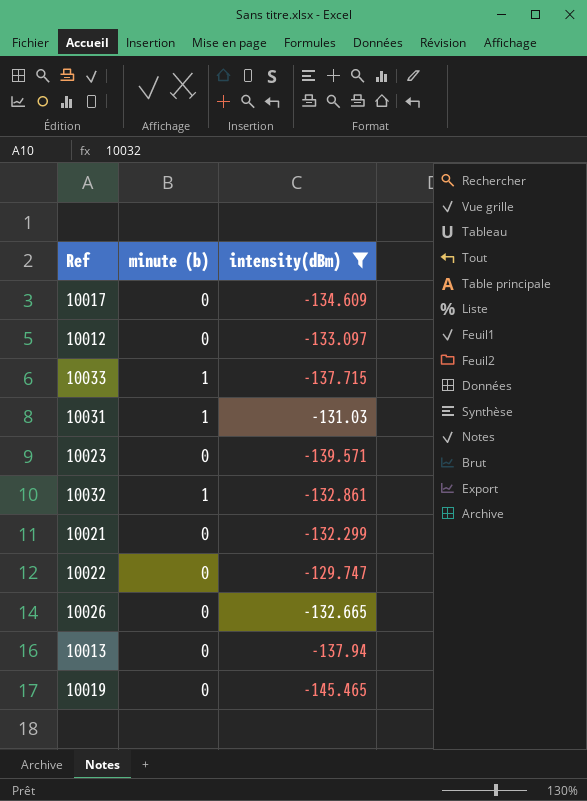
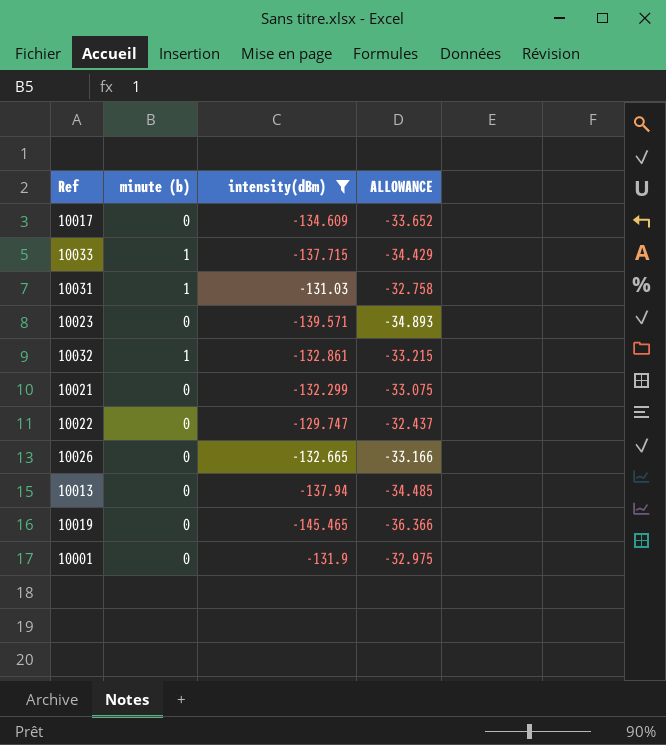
column ALLOWANCE | formula: none -> [intensity(dBm)] * 0.25
row 10012: 0 | -133.097 -> none
row 10001: none -> 0 | -131.9 | -32.975

